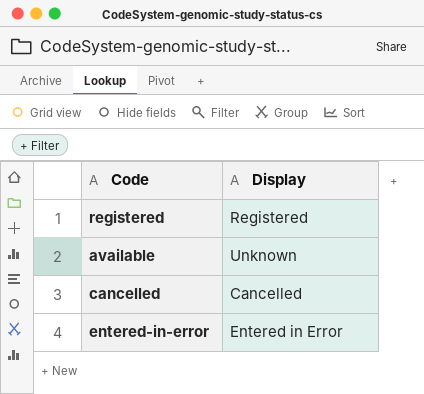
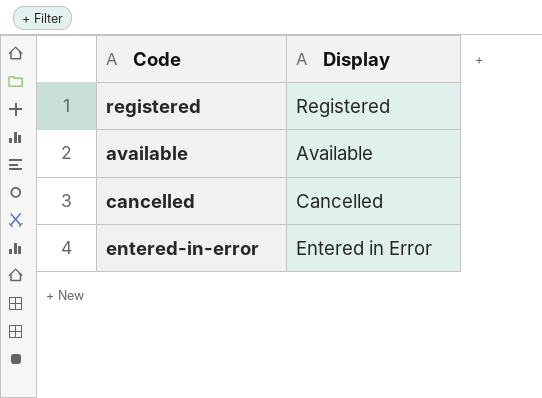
available | Display: Unknown -> Available

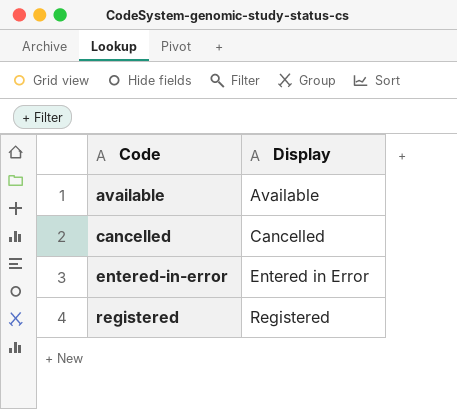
row order: none -> Code ascending

